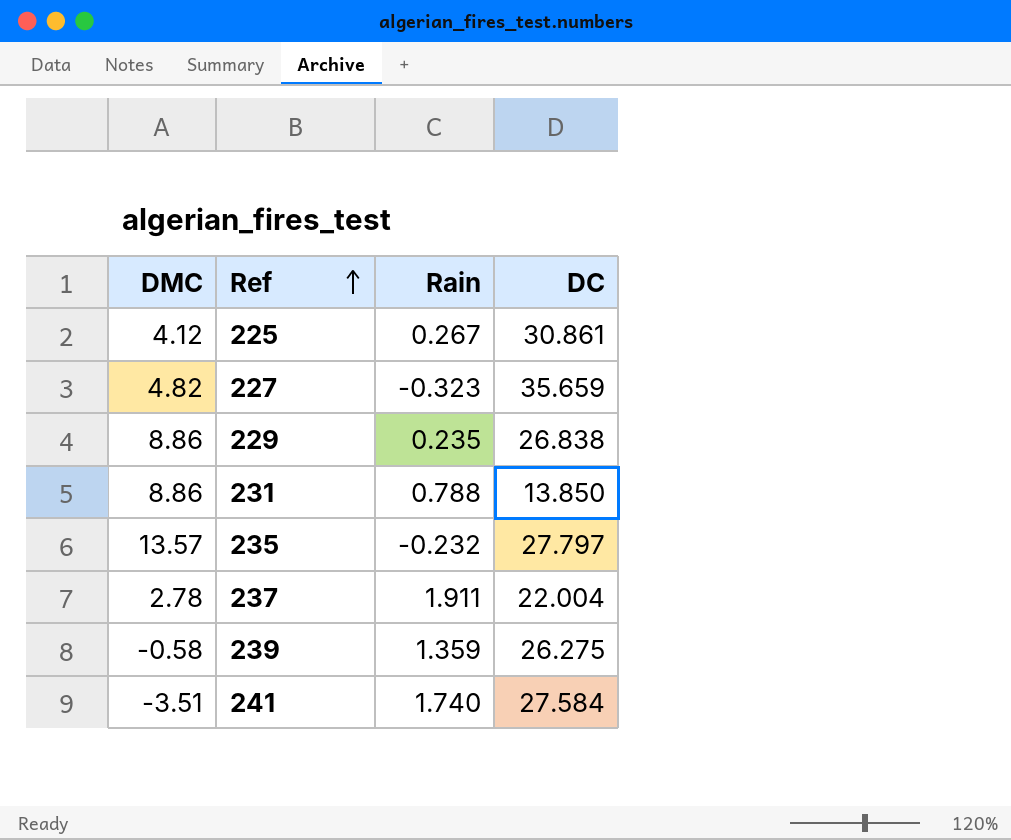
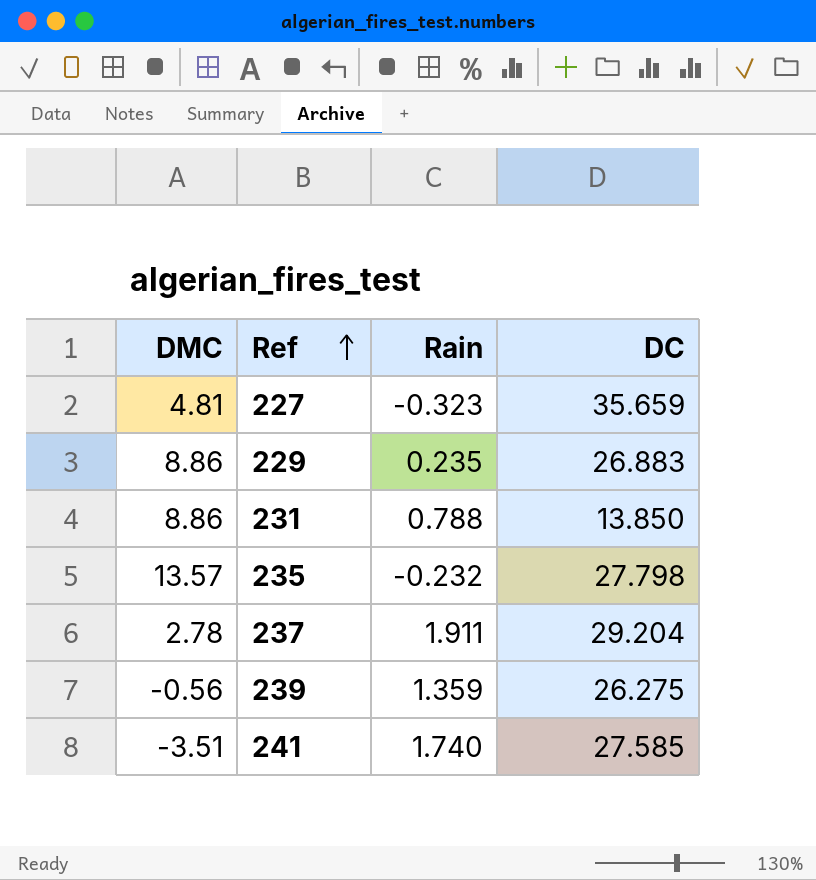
row 225: 4.12 | 0.267 | 30.861 -> none
227 | DMC: 4.82 -> 4.81
229 | DC: 26.838 -> 26.883
235 | DC: 27.797 -> 27.798
237 | DC: 22.004 -> 29.204
239 | DMC: -0.58 -> -0.56
241 | DC: 27.584 -> 27.585

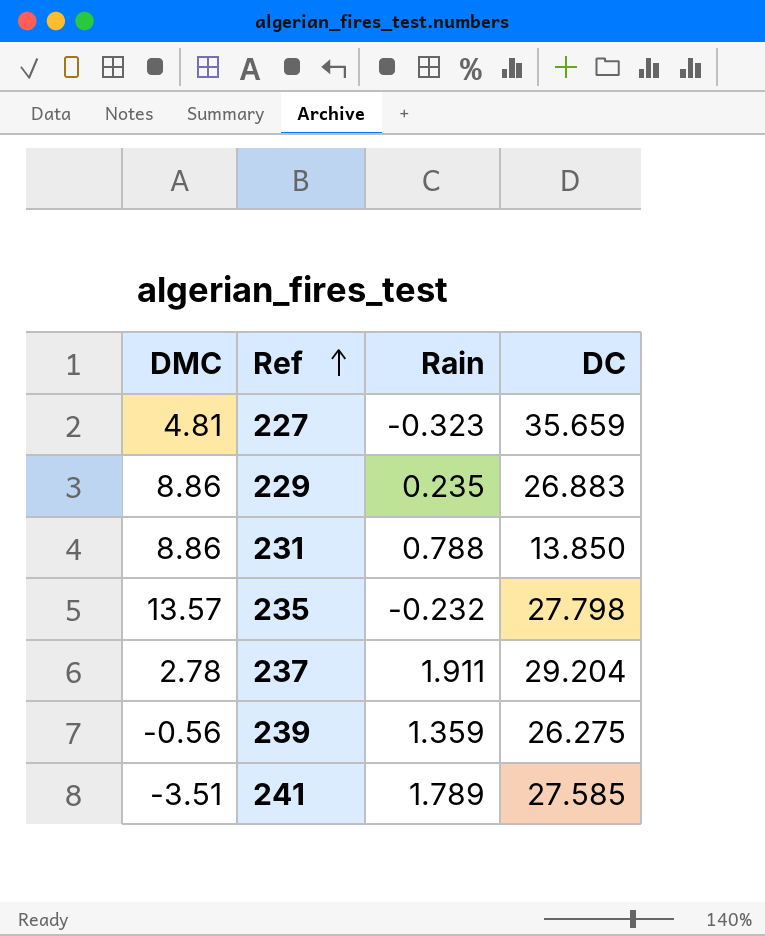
241 | Rain: 1.740 -> 1.789

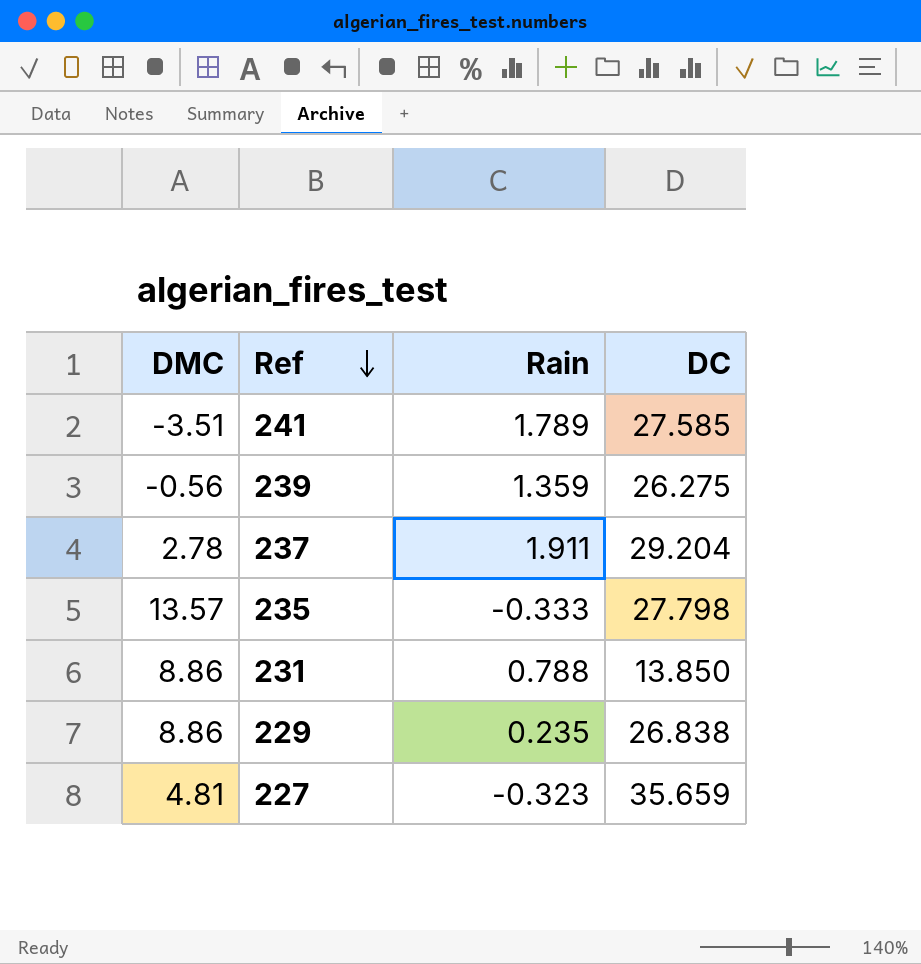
row order: Ref ascending -> Ref descending
235 | Rain: -0.232 -> -0.333
229 | DC: 26.883 -> 26.838

